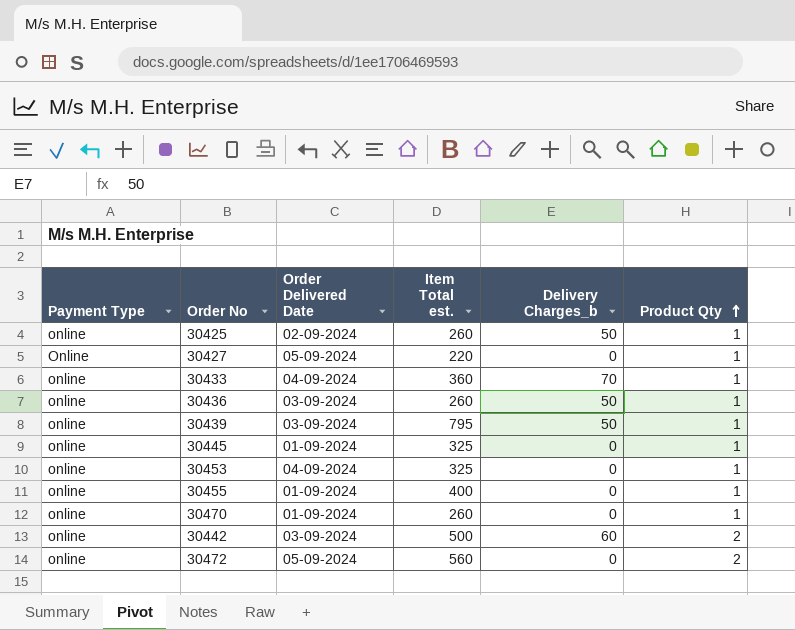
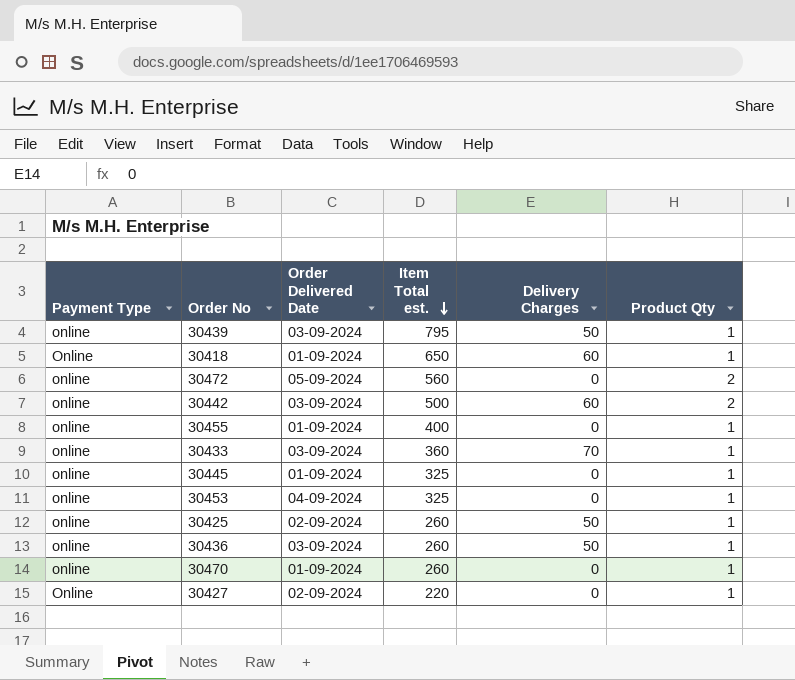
row order: Product Qty ascending -> Item Total est. descending
column name: Delivery Charges_b -> Delivery Charges
row 30418: none -> Online | 01-09-2024 | 650 | 60 | 1
30433 | Order Delivered Date: 04-09-2024 -> 03-09-2024
30427 | Order Delivered Date: 05-09-2024 -> 02-09-2024

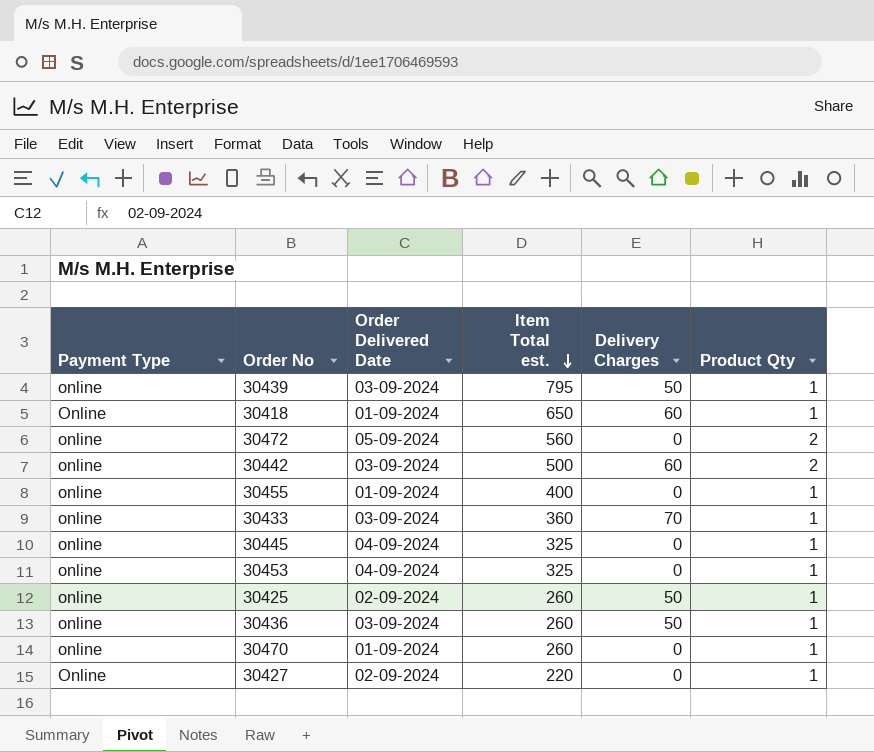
30445 | Order Delivered Date: 01-09-2024 -> 04-09-2024

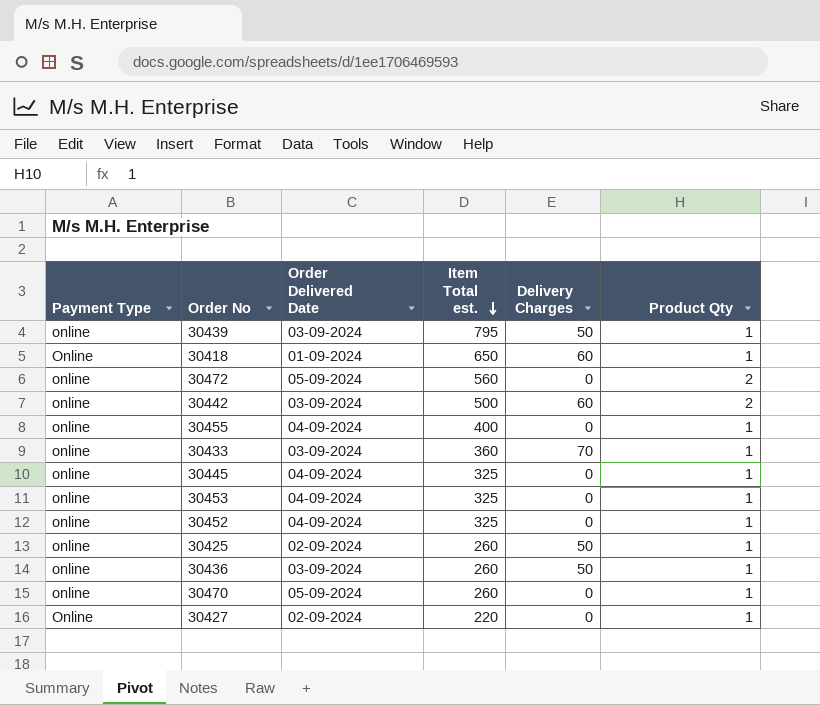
30455 | Order Delivered Date: 01-09-2024 -> 04-09-2024
row 30452: none -> online | 04-09-2024 | 325 | 0 | 1
30470 | Order Delivered Date: 01-09-2024 -> 05-09-2024

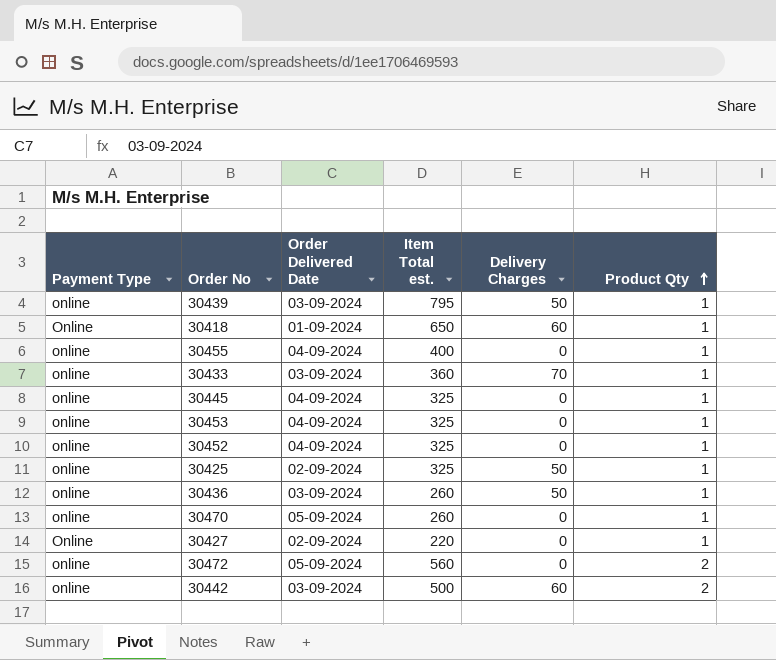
row order: Item Total est. descending -> Product Qty ascending
30425 | Item Total est.: 260 -> 325

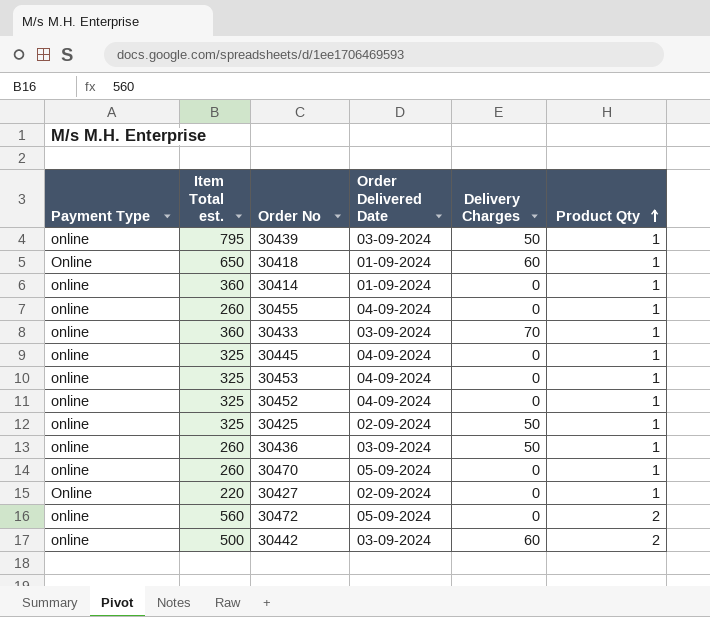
column Item Total est. | position: 4 -> 2
row 30414: none -> online | 360 | 01-09-2024 | 0 | 1
30455 | Item Total est.: 400 -> 260

